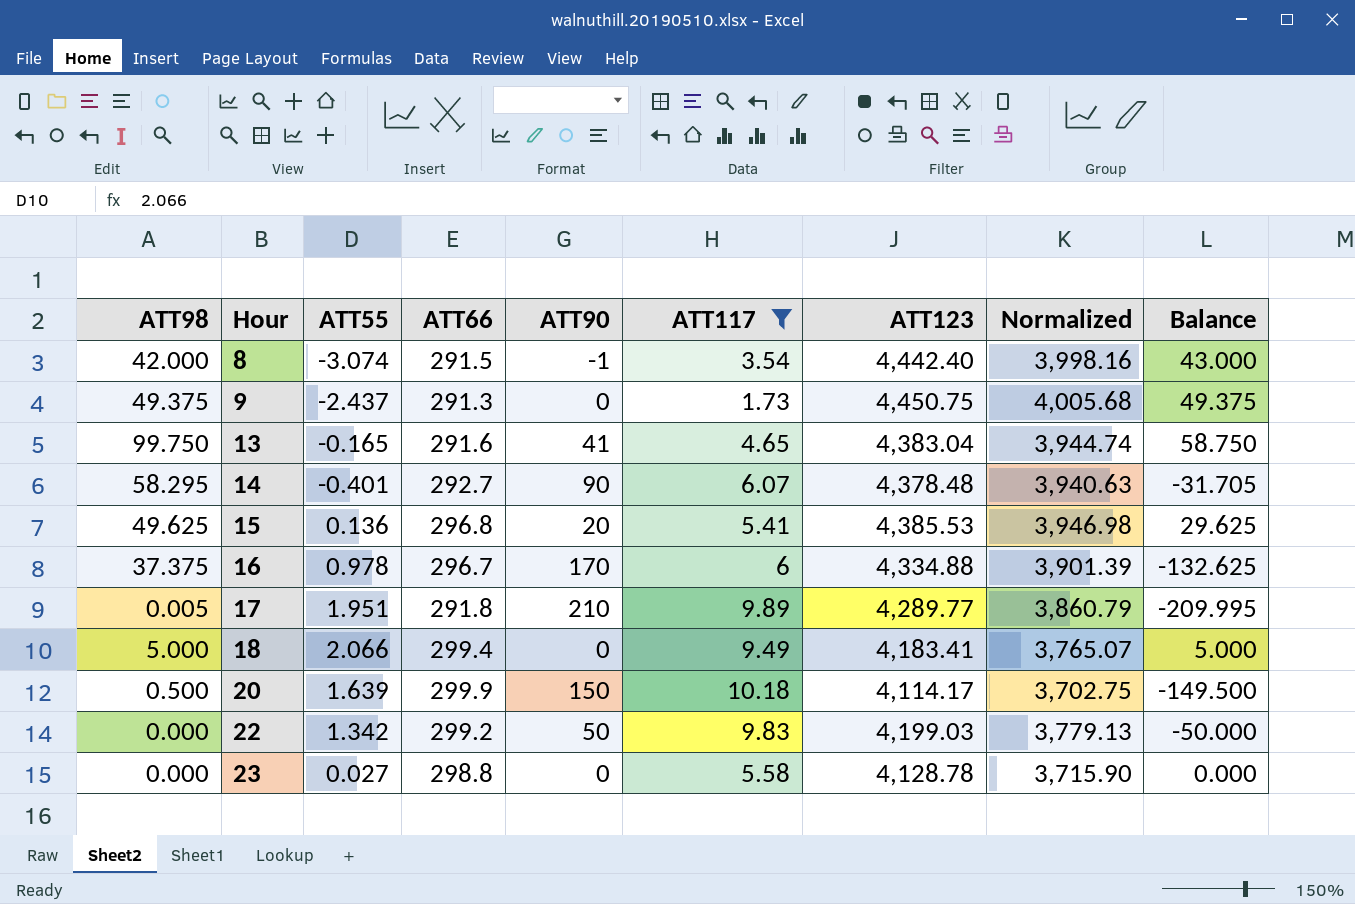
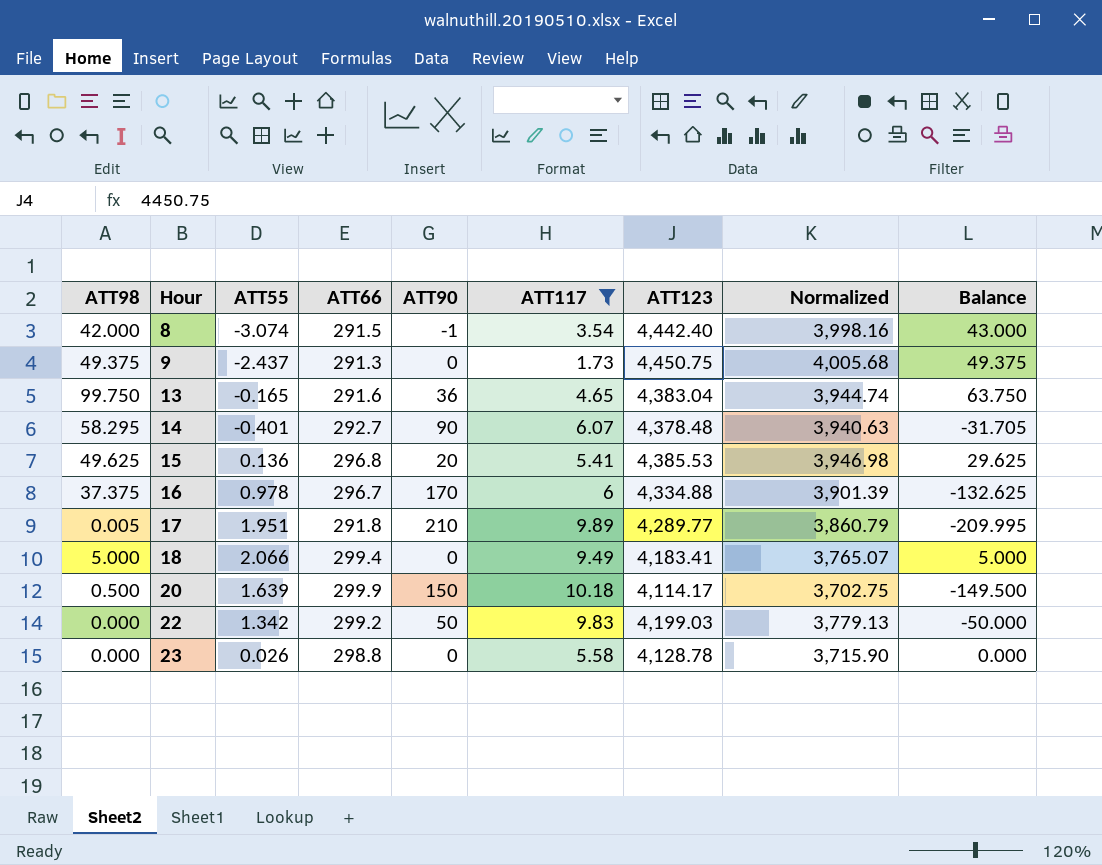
13 | ATT90: 41 -> 36
13 | Balance: 58.750 -> 63.750
23 | ATT55: 0.027 -> 0.026

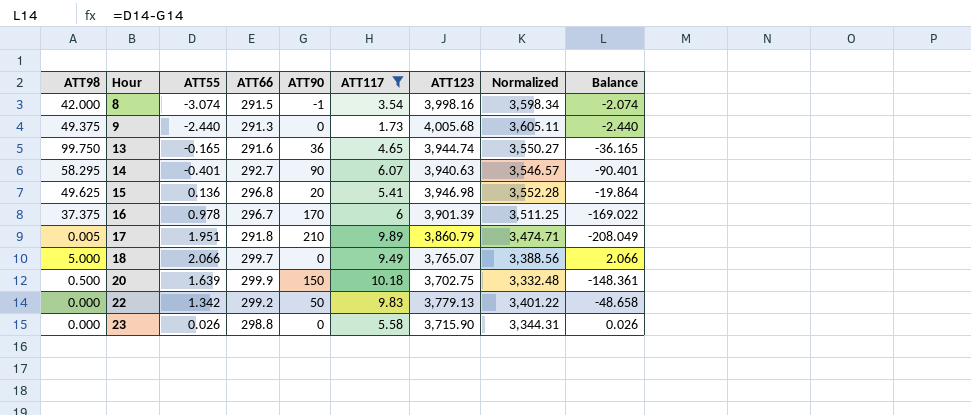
column Balance | formula: [ATT98] - [ATT90] -> [ATT55] - [ATT90]
8 | ATT123: 4,442.40 -> 3,998.16
8 | Normalized: 3,998.16 -> 3,598.34
9 | ATT55: -2.437 -> -2.440
9 | ATT123: 4,450.75 -> 4,005.68
9 | Normalized: 4,005.68 -> 3,605.11
13 | ATT123: 4,383.04 -> 3,944.74
13 | Normalized: 3,944.74 -> 3,550.27
14 | ATT123: 4,378.48 -> 3,940.63
14 | Normalized: 3,940.63 -> 3,546.57
15 | ATT123: 4,385.53 -> 3,946.98
15 | Normalized: 3,946.98 -> 3,552.28
16 | ATT123: 4,334.88 -> 3,901.39
16 | Normalized: 3,901.39 -> 3,511.25
17 | ATT123: 4,289.77 -> 3,860.79
17 | Normalized: 3,860.79 -> 3,474.71
18 | ATT66: 299.4 -> 299.7
18 | ATT123: 4,183.41 -> 3,765.07
18 | Normalized: 3,765.07 -> 3,388.56
20 | ATT123: 4,114.17 -> 3,702.75
20 | Normalized: 3,702.75 -> 3,332.48
22 | ATT123: 4,199.03 -> 3,779.13
22 | Normalized: 3,779.13 -> 3,401.22
23 | ATT123: 4,128.78 -> 3,715.90
23 | Normalized: 3,715.90 -> 3,344.31

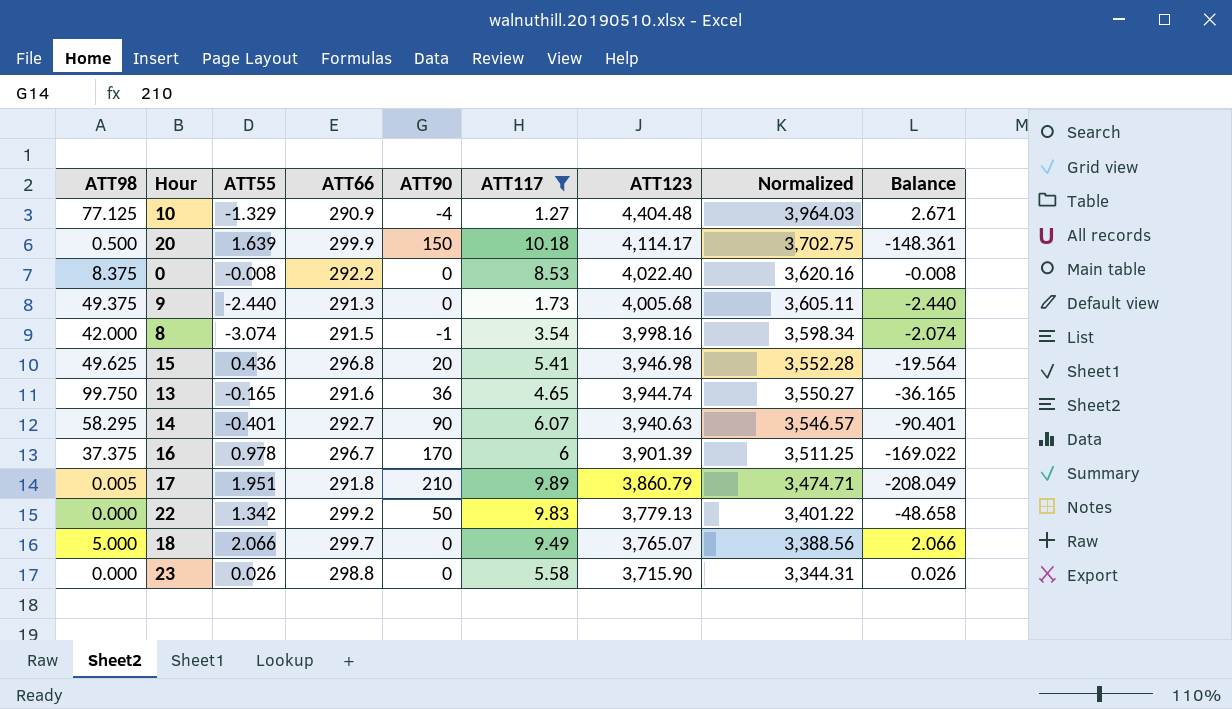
row order: Hour ascending -> ATT123 descending
row 10: none -> 77.125 | -1.329 | 290.9 | -4 | 1.27 | 4,404.48 | 3,964.03 | 2.671
20 | ATT123: 3,702.75 -> 4,114.17
20 | Normalized: 3,332.48 -> 3,702.75
row 0: none -> 8.375 | -0.008 | 292.2 | 0 | 8.53 | 4,022.40 | 3,620.16 | -0.008
15 | ATT55: 0.136 -> 0.436
15 | Balance: -19.864 -> -19.564

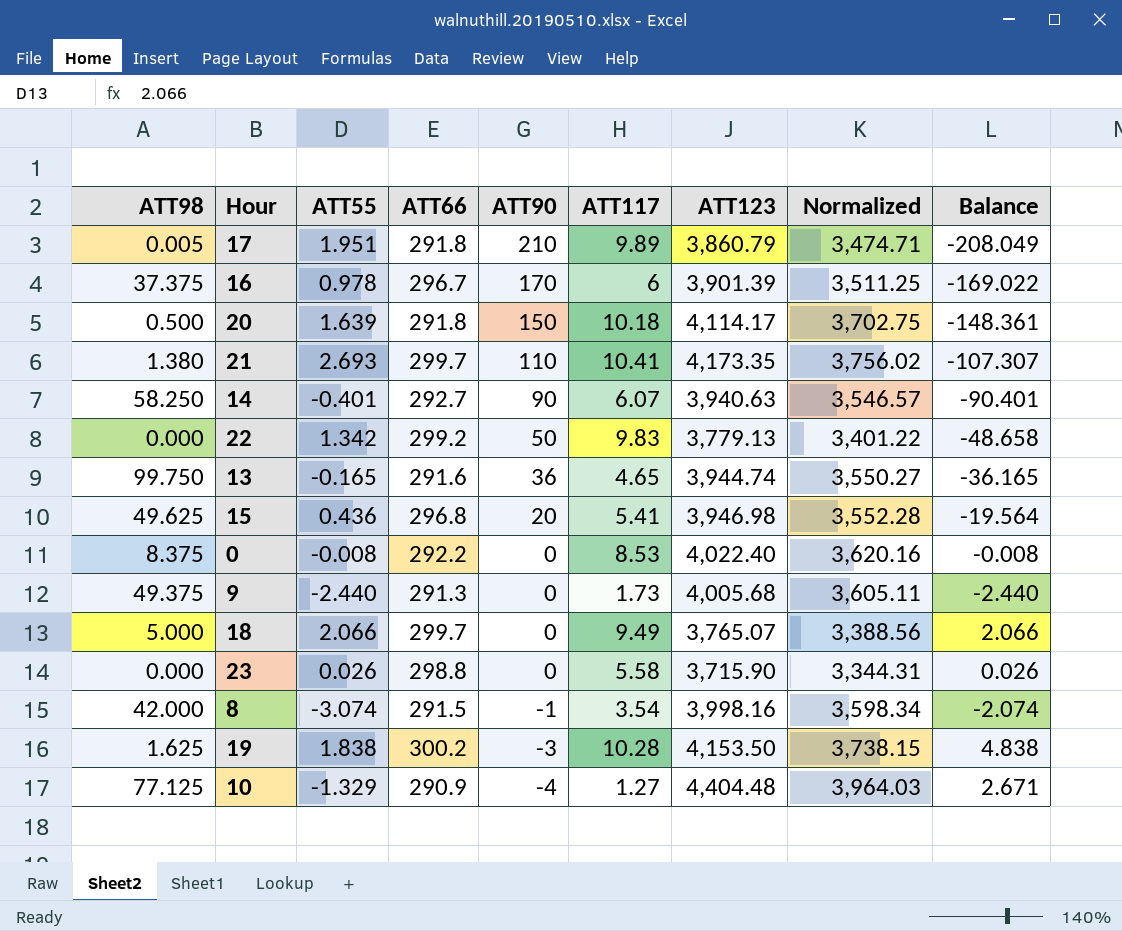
filter: ATT117 <= 10.18 -> none
row order: ATT123 descending -> ATT90 descending
20 | ATT66: 299.9 -> 291.8
14 | ATT98: 58.295 -> 58.250

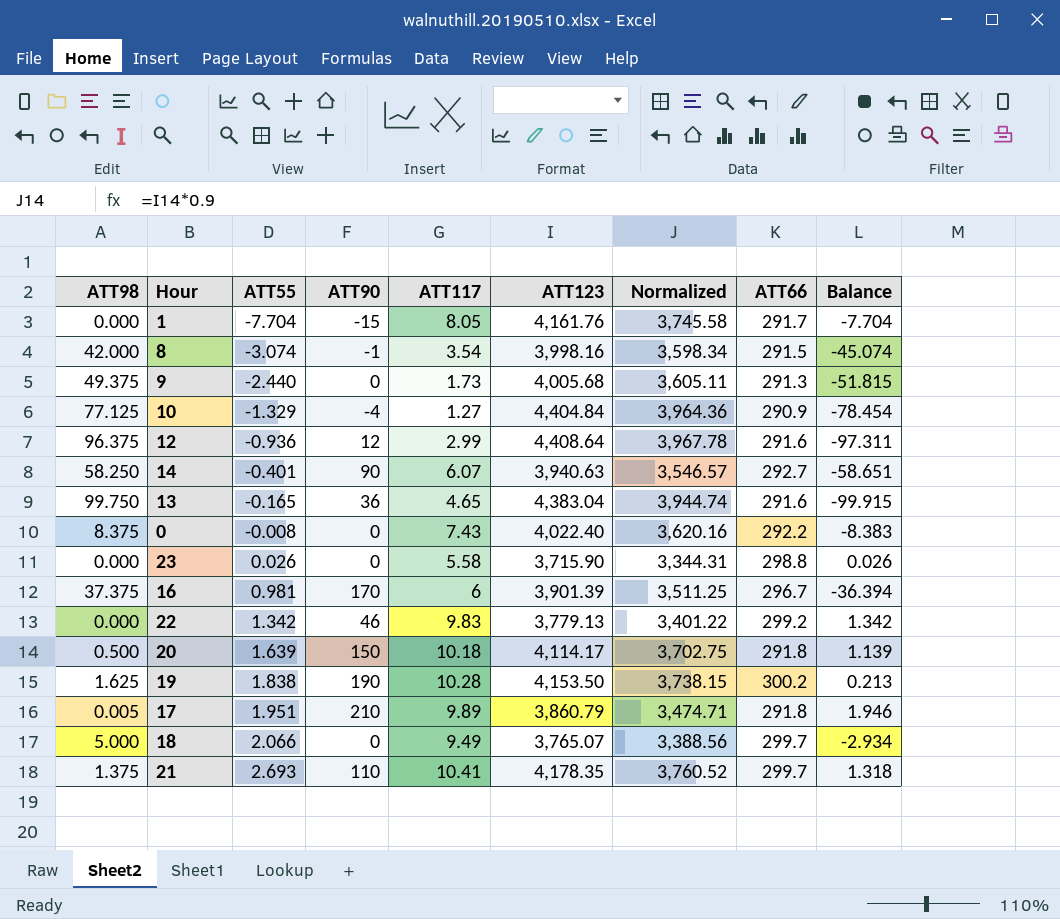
row order: ATT90 descending -> ATT55 ascending
column ATT66 | position: 4 -> 8
column Balance | formula: [ATT55] - [ATT90] -> [ATT55] - [ATT98]
row 15: 49.625 | 0.436 | 296.8 | 20 | 5.41 | 3,946.98 | 3,552.28 | -19.564 -> none
row 1: none -> 0.000 | -7.704 | -15 | 8.05 | 4,161.76 | 3,745.58 | 291.7 | -7.704
10 | ATT123: 4,404.48 -> 4,404.84
10 | Normalized: 3,964.03 -> 3,964.36
row 12: none -> 96.375 | -0.936 | 12 | 2.99 | 4,408.64 | 3,967.78 | 291.6 | -97.311
13 | ATT123: 3,944.74 -> 4,383.04
13 | Normalized: 3,550.27 -> 3,944.74
0 | ATT117: 8.53 -> 7.43
16 | ATT55: 0.978 -> 0.981
22 | ATT90: 50 -> 46
19 | ATT90: -3 -> 190
21 | ATT98: 1.380 -> 1.375
21 | ATT123: 4,173.35 -> 4,178.35
21 | Normalized: 3,756.02 -> 3,760.52

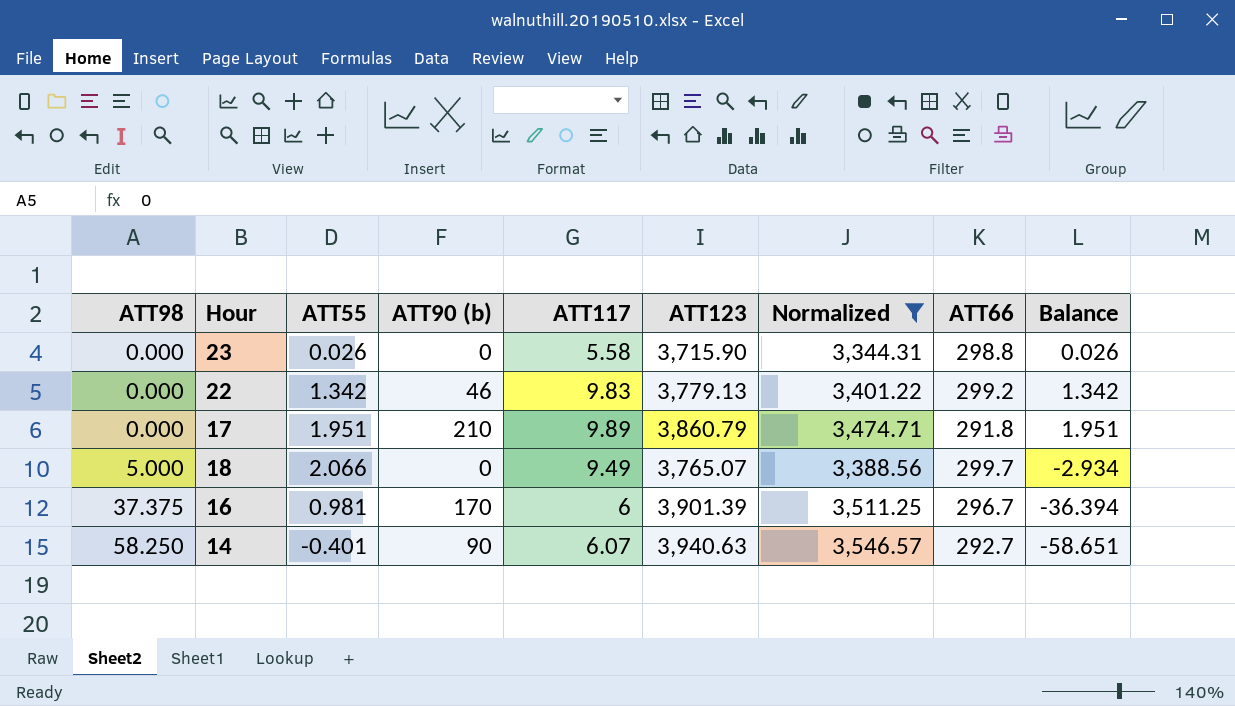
filter: none -> Normalized <= 3,546.57
row order: ATT55 ascending -> ATT98 ascending
column name: ATT90 -> ATT90 (b)
17 | ATT98: 0.005 -> 0.000
17 | Balance: 1.946 -> 1.951

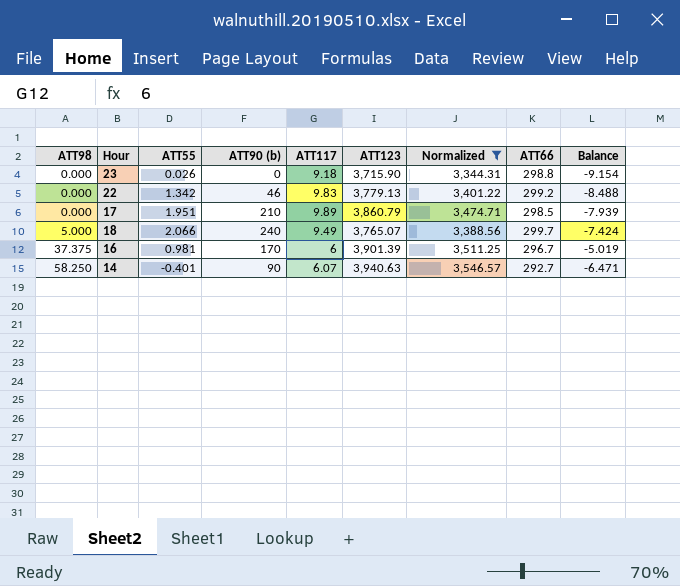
column Balance | formula: [ATT55] - [ATT98] -> [ATT55] - [ATT117]
23 | ATT117: 5.58 -> 9.18
17 | ATT66: 291.8 -> 298.5
18 | ATT90 (b): 0 -> 240

